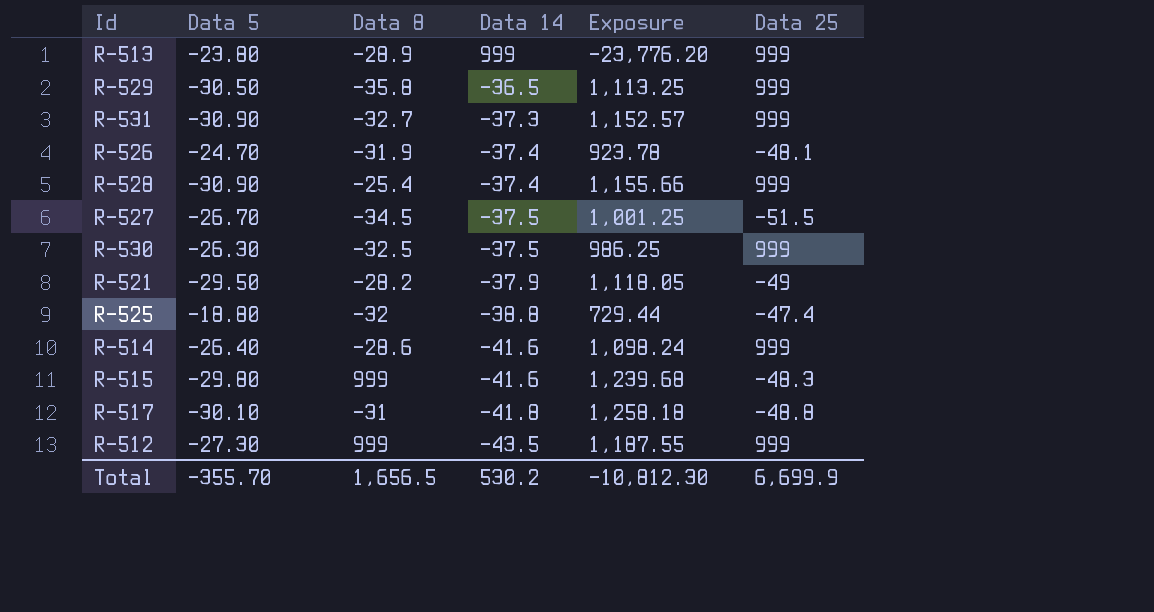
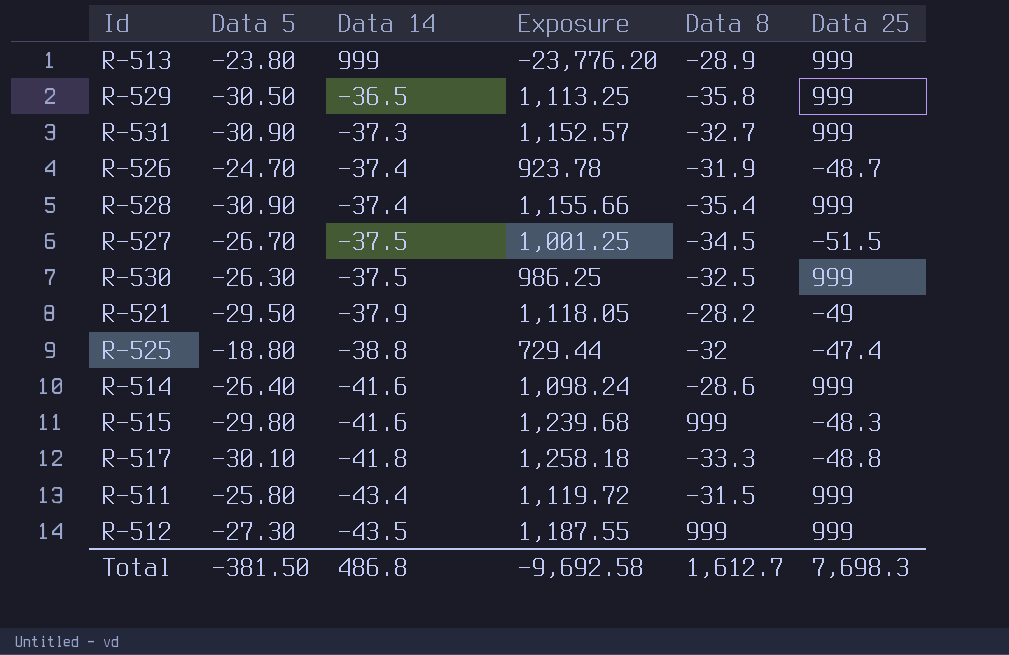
column Data 8 | position: 3 -> 5
R-526 | Data 25: -48.1 -> -48.7
R-528 | Data 8: -25.4 -> -35.4
R-517 | Data 8: -31 -> -33.3
row R-511: none -> -25.80 | -43.4 | 1,119.72 | -31.5 | 999
Total | Data 5: -355.70 -> -381.50
Total | Data 14: 530.2 -> 486.8
Total | Exposure: -10,812.30 -> -9,692.58
Total | Data 8: 1,656.5 -> 1,612.7
Total | Data 25: 6,699.9 -> 7,698.3

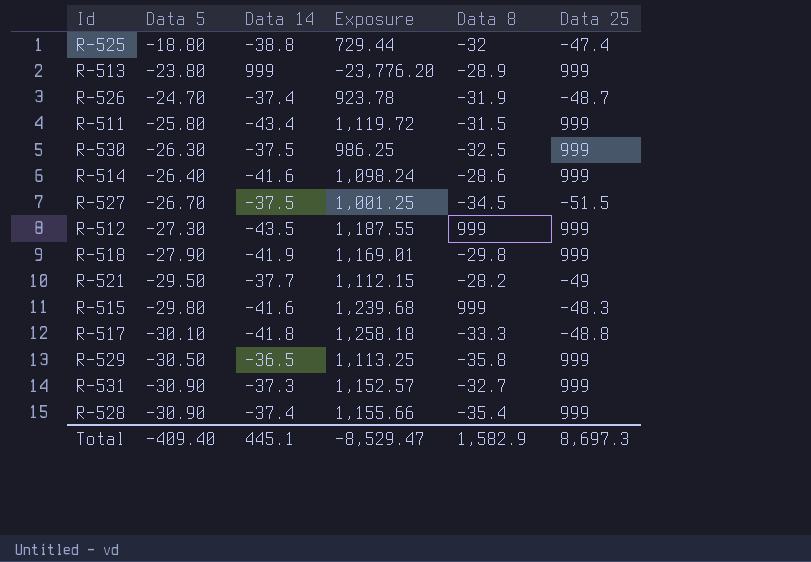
row order: Data 14 descending -> Data 5 descending
row R-518: none -> -27.90 | -41.9 | 1,169.01 | -29.8 | 999
R-521 | Data 14: -37.9 -> -37.7
R-521 | Exposure: 1,118.05 -> 1,112.15
Total | Data 5: -381.50 -> -409.40
Total | Data 14: 486.8 -> 445.1
Total | Exposure: -9,692.58 -> -8,529.47
Total | Data 8: 1,612.7 -> 1,582.9
Total | Data 25: 7,698.3 -> 8,697.3

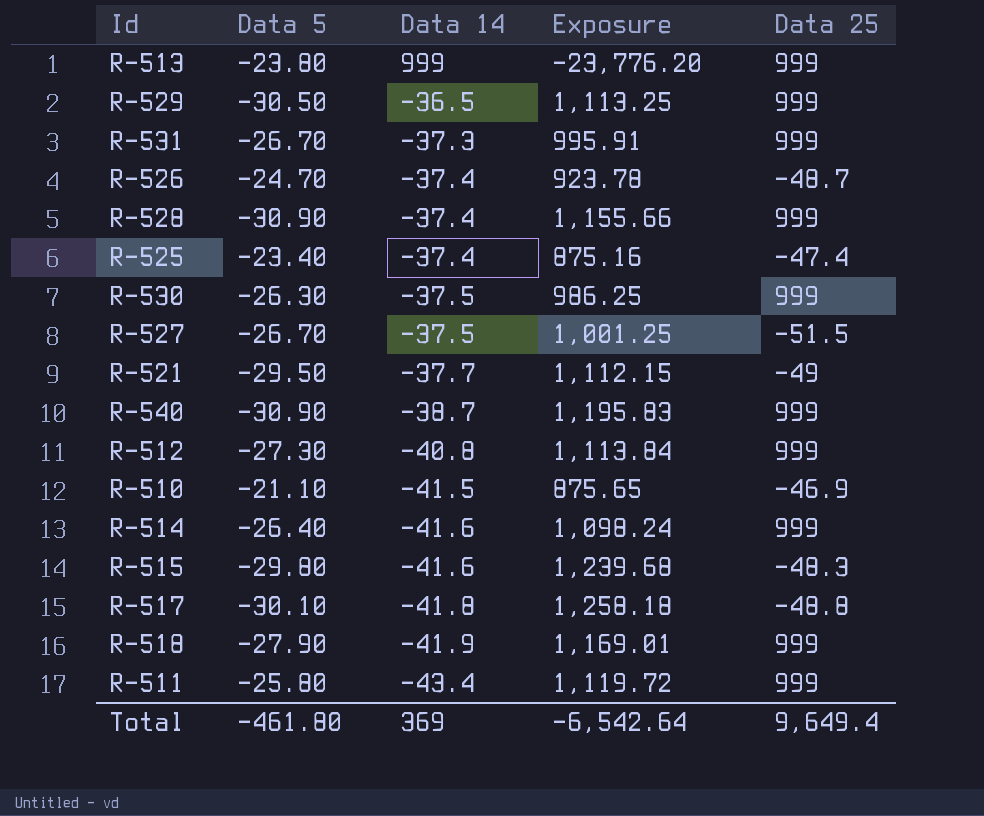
row order: Data 5 descending -> Data 14 descending
column Data 8 | position: 5 -> none
R-531 | Data 5: -30.90 -> -26.70
R-531 | Exposure: 1,152.57 -> 995.91
R-525 | Data 5: -18.80 -> -23.40
R-525 | Data 14: -38.8 -> -37.4
R-525 | Exposure: 729.44 -> 875.16
row R-540: none -> -30.90 | -38.7 | 1,195.83 | 999
R-512 | Data 14: -43.5 -> -40.8
R-512 | Exposure: 1,187.55 -> 1,113.84
row R-510: none -> -21.10 | -41.5 | 875.65 | -46.9
Total | Data 5: -409.40 -> -461.80
Total | Data 14: 445.1 -> 369
Total | Exposure: -8,529.47 -> -6,542.64
Total | Data 25: 8,697.3 -> 9,649.4

